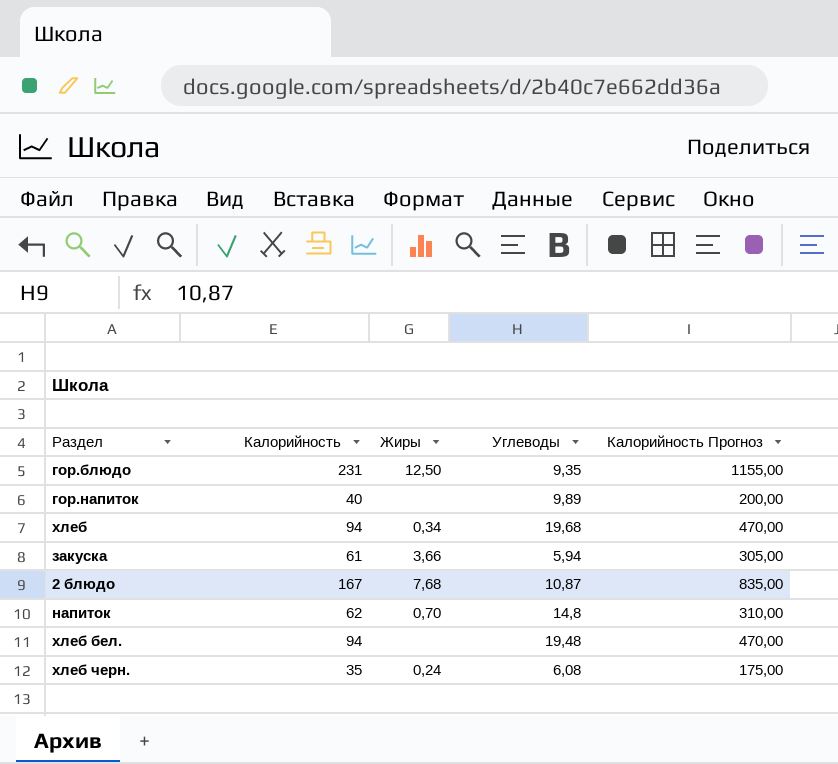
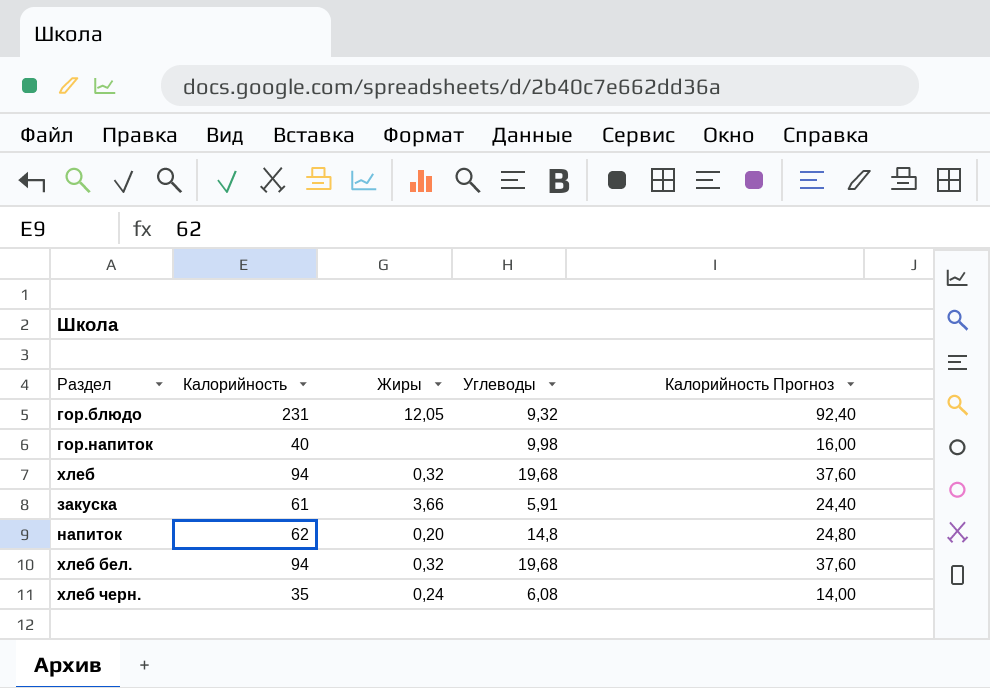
column Калорийность Прогноз | formula: [Калорийность] * 5 -> [Калорийность] * 0,4
row 2 блюдо: 167 | 7,68 | 10,87 | 835,00 -> none
гор.блюдо | Жиры: 12,50 -> 12,05
гор.блюдо | Углеводы: 9,35 -> 9,32
гор.напиток | Углеводы: 9,89 -> 9,98
хлеб | Жиры: 0,34 -> 0,32
закуска | Углеводы: 5,94 -> 5,91
напиток | Жиры: 0,70 -> 0,20
хлеб бел. | Жиры: none -> 0,32
хлеб бел. | Углеводы: 19,48 -> 19,68

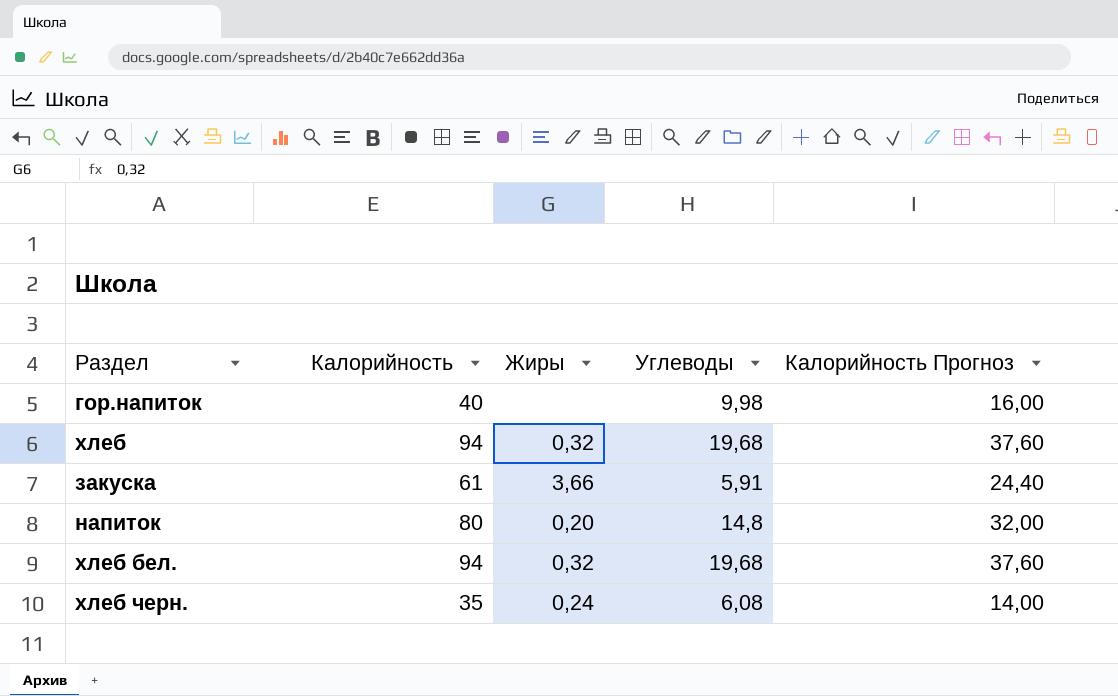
row гор.блюдо: 231 | 12,05 | 9,32 | 92,40 -> none
напиток | Калорийность: 62 -> 80
напиток | Калорийность Прогноз: 24,80 -> 32,00

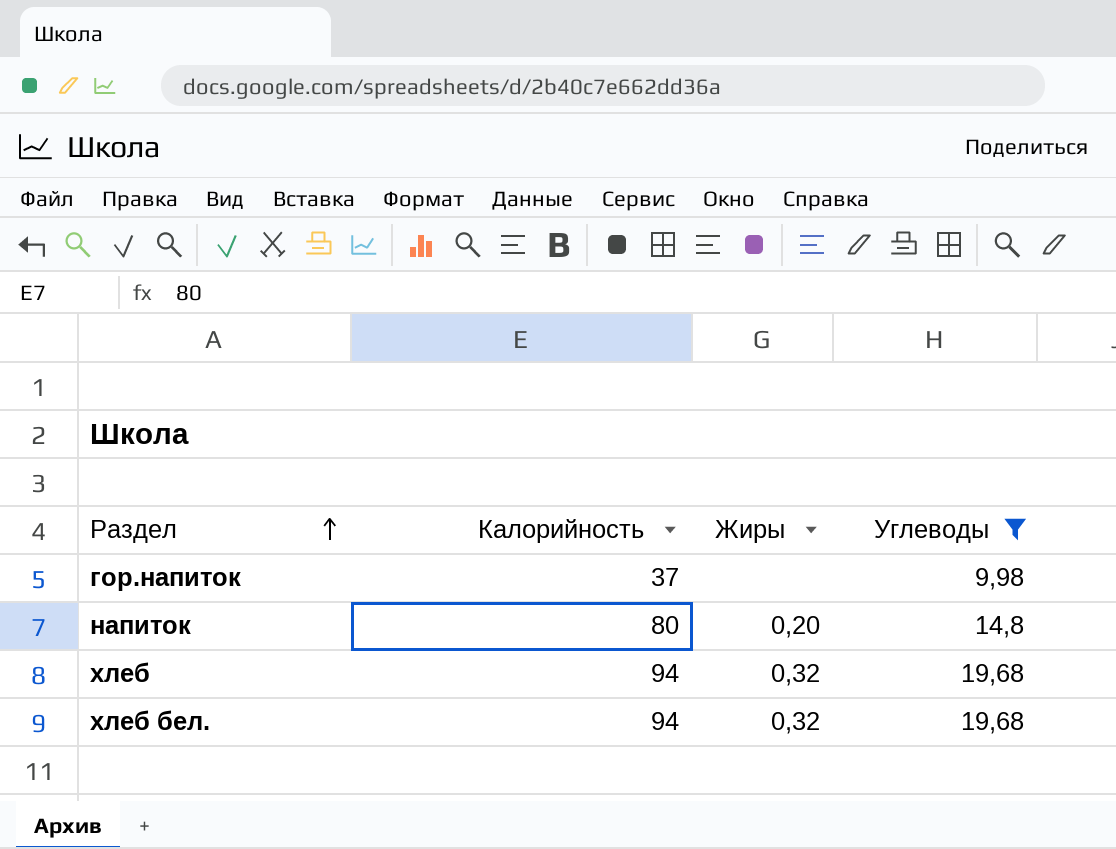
filter: none -> Углеводы >= 9,98
row order: none -> Раздел ascending
column Калорийность Прогноз | formula: [Калорийность] * 0,4 -> none
гор.напиток | Калорийность: 40 -> 37

